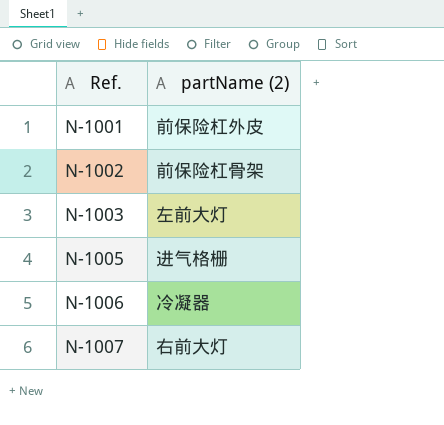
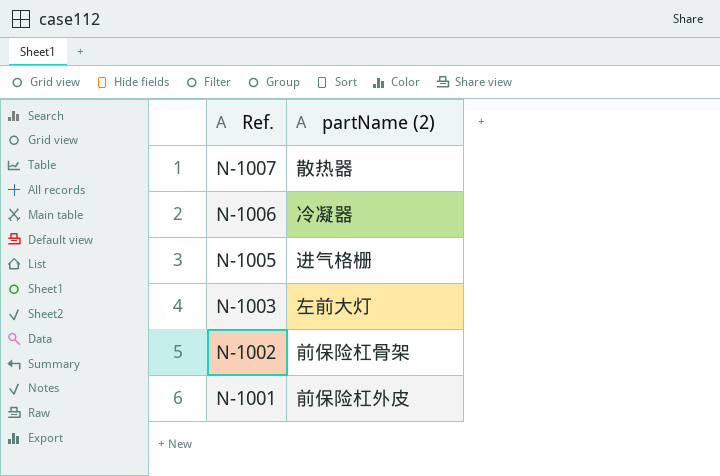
row order: Ref. ascending -> Ref. descending
N-1007 | partName (2): 右前大灯 -> 散热器

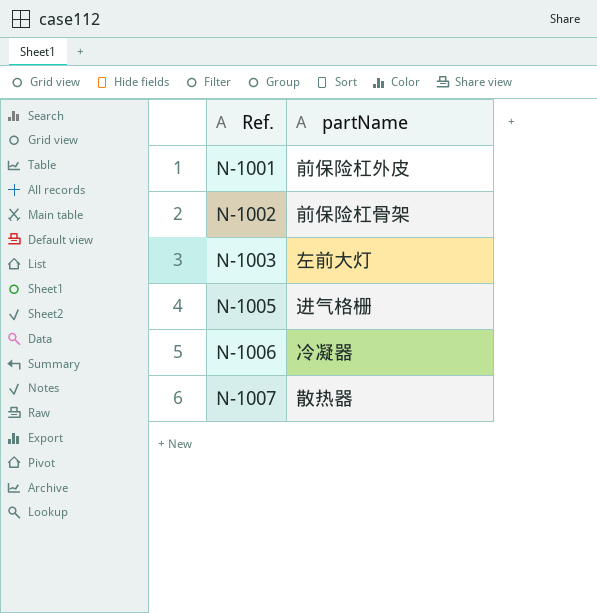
row order: Ref. descending -> Ref. ascending
column name: partName (2) -> partName

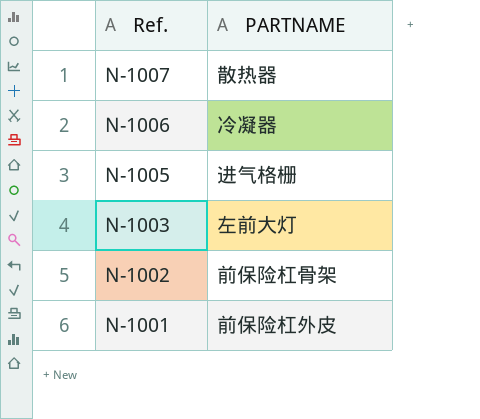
row order: Ref. ascending -> Ref. descending
column name: partName -> PARTNAME

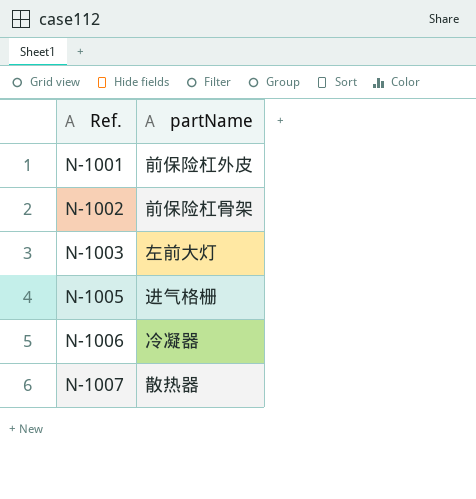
row order: Ref. descending -> Ref. ascending
column name: PARTNAME -> partName

